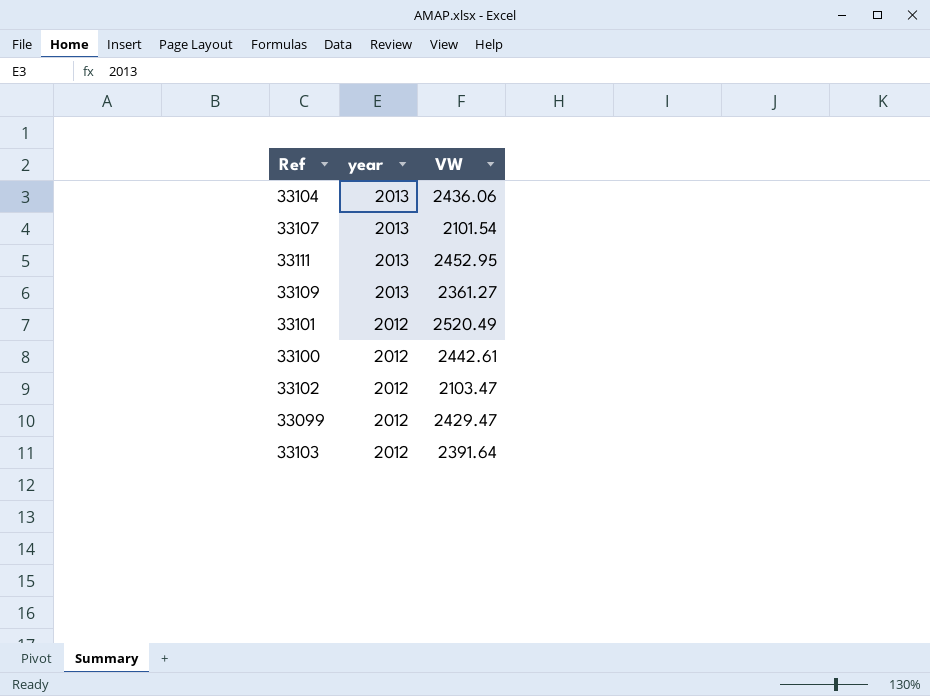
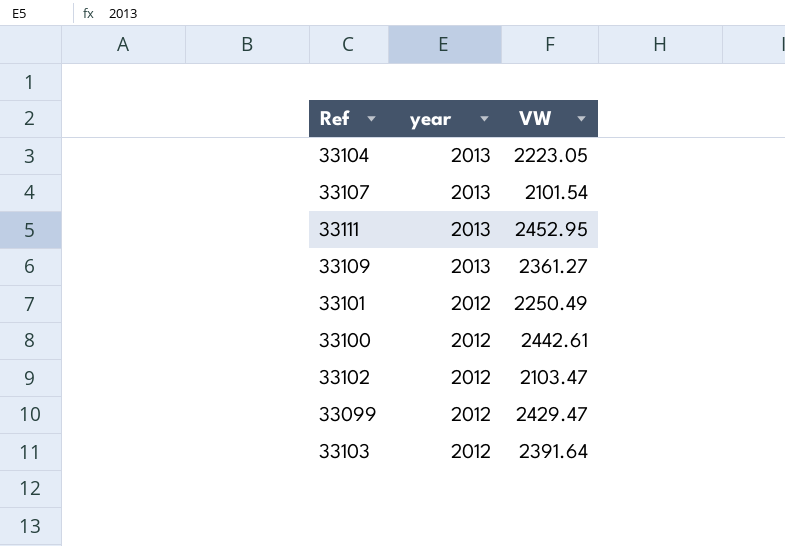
33104 | VW: 2436.06 -> 2223.05
33101 | VW: 2520.49 -> 2250.49

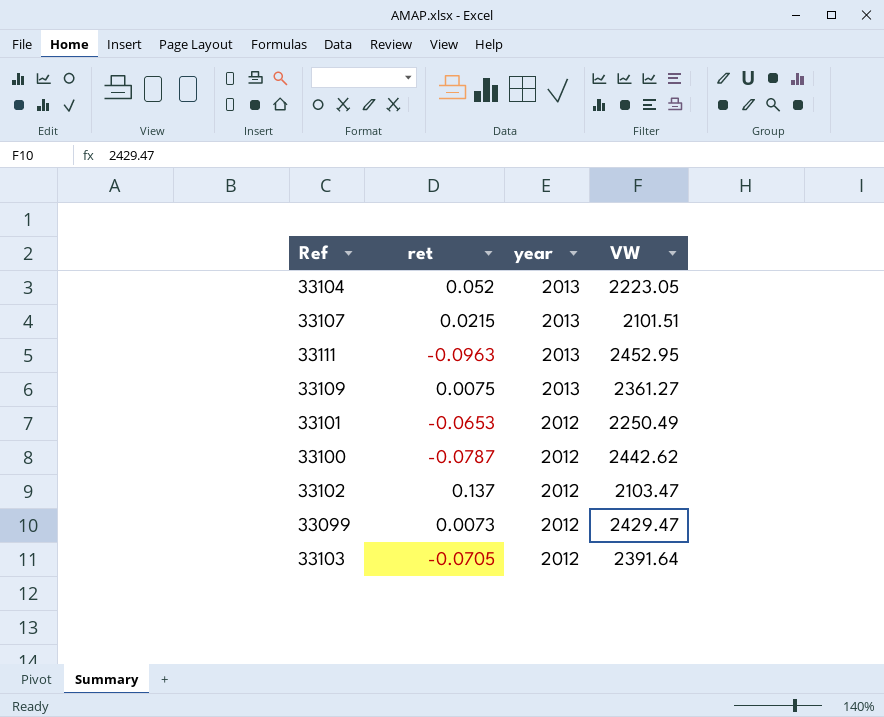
column ret | position: none -> 2
33107 | VW: 2101.54 -> 2101.51
33100 | VW: 2442.61 -> 2442.62

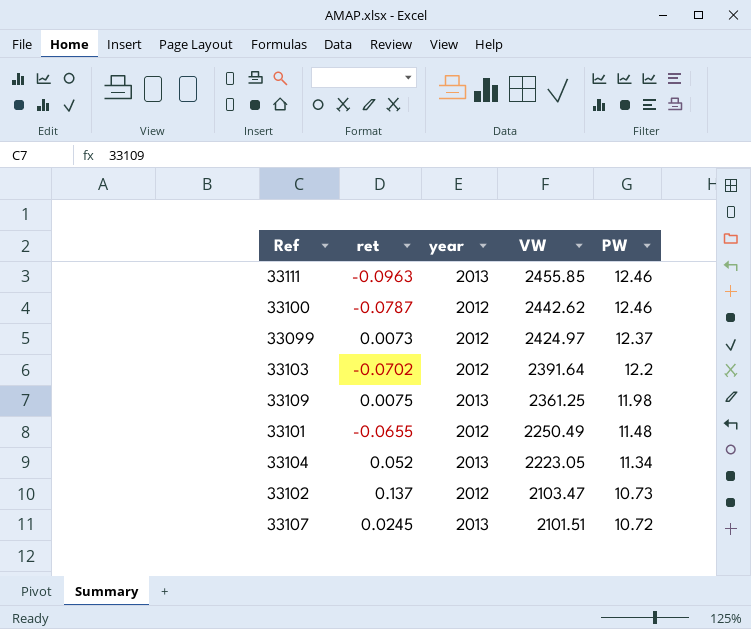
row order: year descending -> VW descending
column PW | position: none -> 5
33111 | VW: 2452.95 -> 2455.85
33099 | VW: 2429.47 -> 2424.97
33103 | ret: -0.0705 -> -0.0702
33109 | VW: 2361.27 -> 2361.25
33101 | ret: -0.0653 -> -0.0655
33107 | ret: 0.0215 -> 0.0245

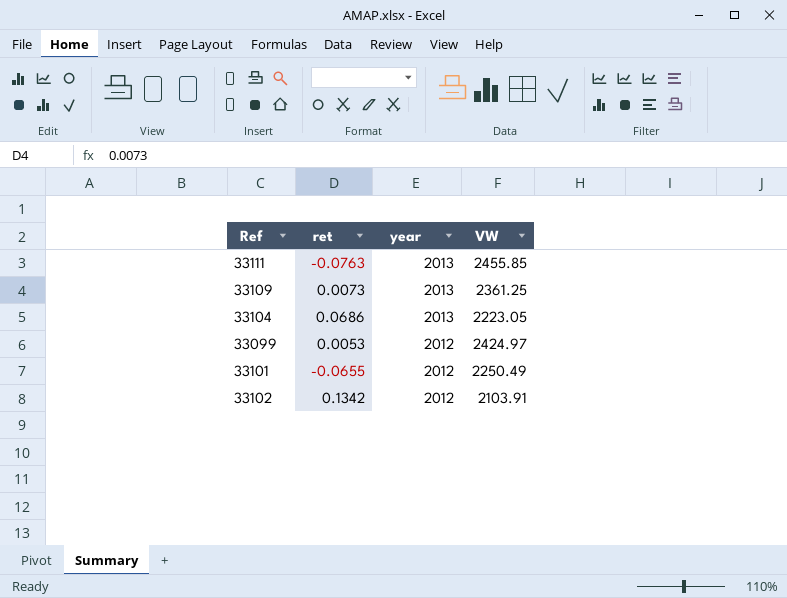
row order: VW descending -> year descending
column PW | position: 5 -> none
row 33100: -0.0787 | 2012 | 2442.62 | 12.46 -> none
row 33103: -0.0702 | 2012 | 2391.64 | 12.2 -> none
row 33107: 0.0245 | 2013 | 2101.51 | 10.72 -> none
33111 | ret: -0.0963 -> -0.0763
33109 | ret: 0.0075 -> 0.0073
33104 | ret: 0.052 -> 0.0686
33099 | ret: 0.0073 -> 0.0053
33102 | ret: 0.137 -> 0.1342
33102 | VW: 2103.47 -> 2103.91

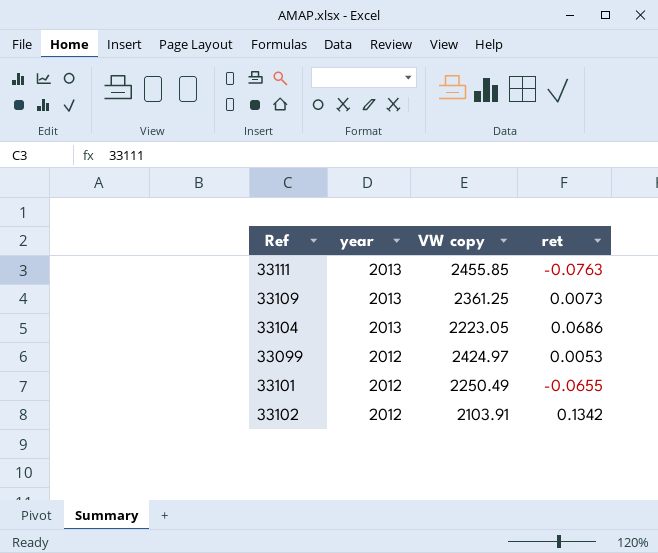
column name: VW -> VW copy
column ret | position: 2 -> 4

